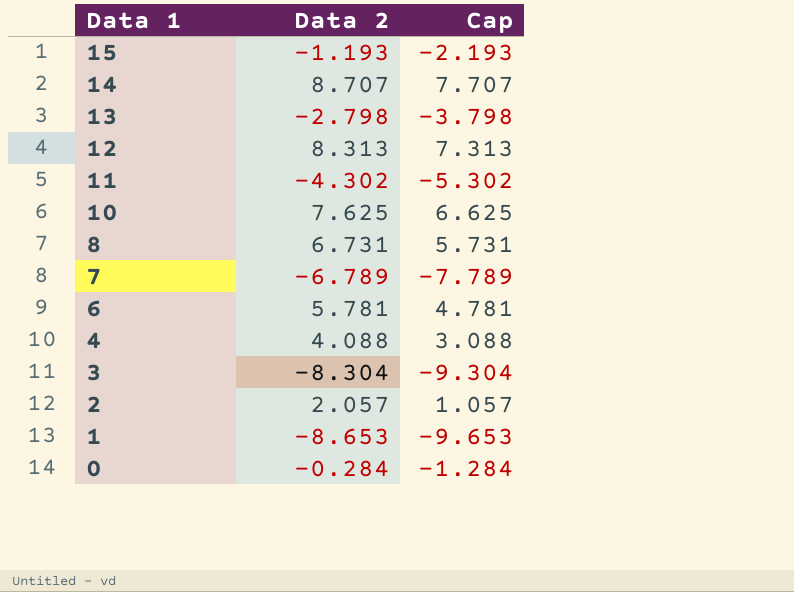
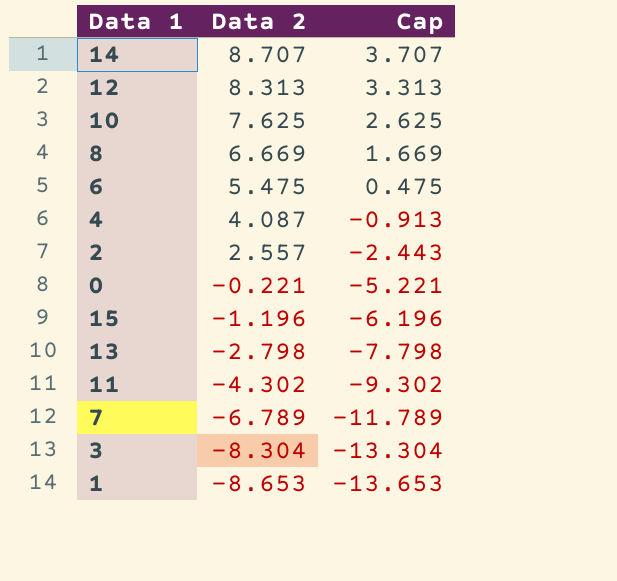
row order: Data 1 descending -> Data 2 descending
column Cap | formula: [Data 2] - 1 -> [Data 2] - 5
8 | Data 2: 6.731 -> 6.669
6 | Data 2: 5.781 -> 5.475
4 | Data 2: 4.088 -> 4.087
2 | Data 2: 2.057 -> 2.557
0 | Data 2: -0.284 -> -0.221
15 | Data 2: -1.193 -> -1.196

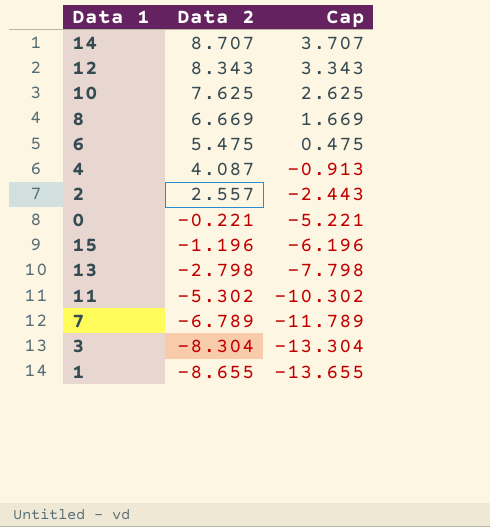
12 | Data 2: 8.313 -> 8.343
12 | Cap: 3.313 -> 3.343
11 | Data 2: -4.302 -> -5.302
11 | Cap: -9.302 -> -10.302
1 | Data 2: -8.653 -> -8.655
1 | Cap: -13.653 -> -13.655

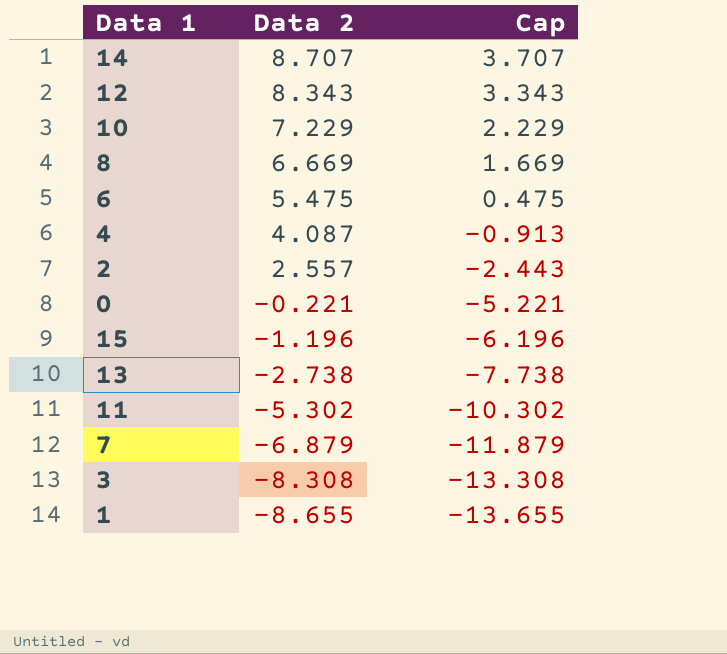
10 | Data 2: 7.625 -> 7.229
10 | Cap: 2.625 -> 2.229
13 | Data 2: -2.798 -> -2.738
13 | Cap: -7.798 -> -7.738
7 | Data 2: -6.789 -> -6.879
7 | Cap: -11.789 -> -11.879
3 | Data 2: -8.304 -> -8.308
3 | Cap: -13.304 -> -13.308

